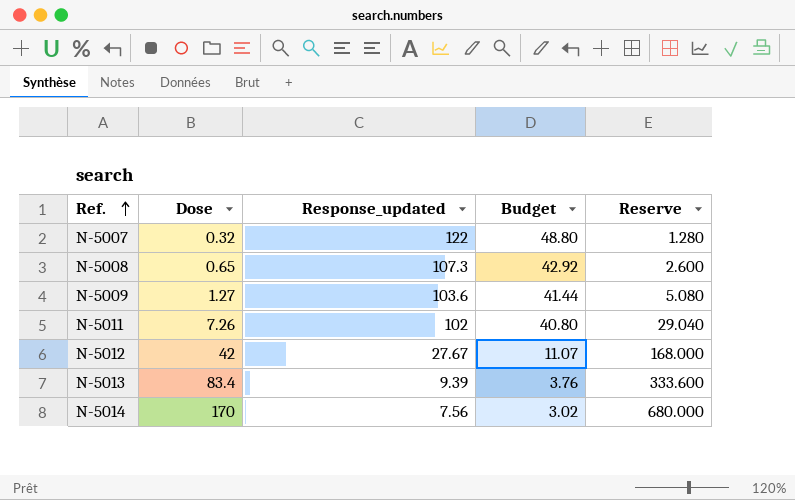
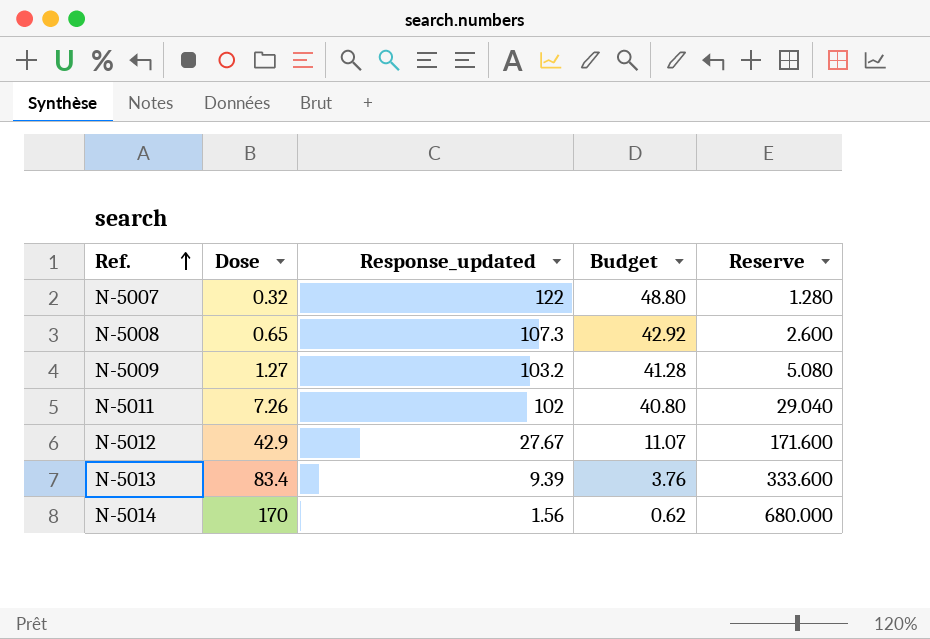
N-5009 | Response_updated: 103.6 -> 103.2
N-5009 | Budget: 41.44 -> 41.28
N-5012 | Dose: 42 -> 42.9
N-5012 | Reserve: 168.000 -> 171.600
N-5014 | Response_updated: 7.56 -> 1.56
N-5014 | Budget: 3.02 -> 0.62

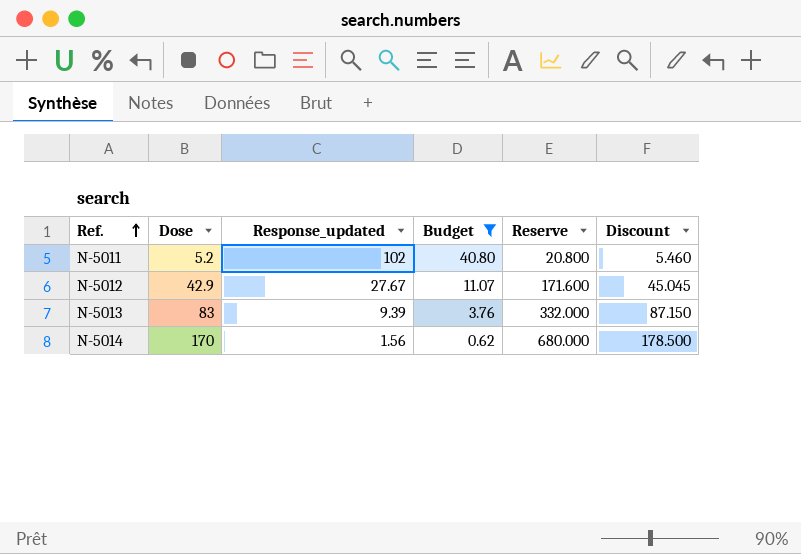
filter: none -> Budget <= 40.80
column Discount | formula: none -> [Dose] * 1.05
N-5011 | Dose: 7.26 -> 5.2
N-5011 | Reserve: 29.040 -> 20.800
N-5013 | Dose: 83.4 -> 83
N-5013 | Reserve: 333.600 -> 332.000

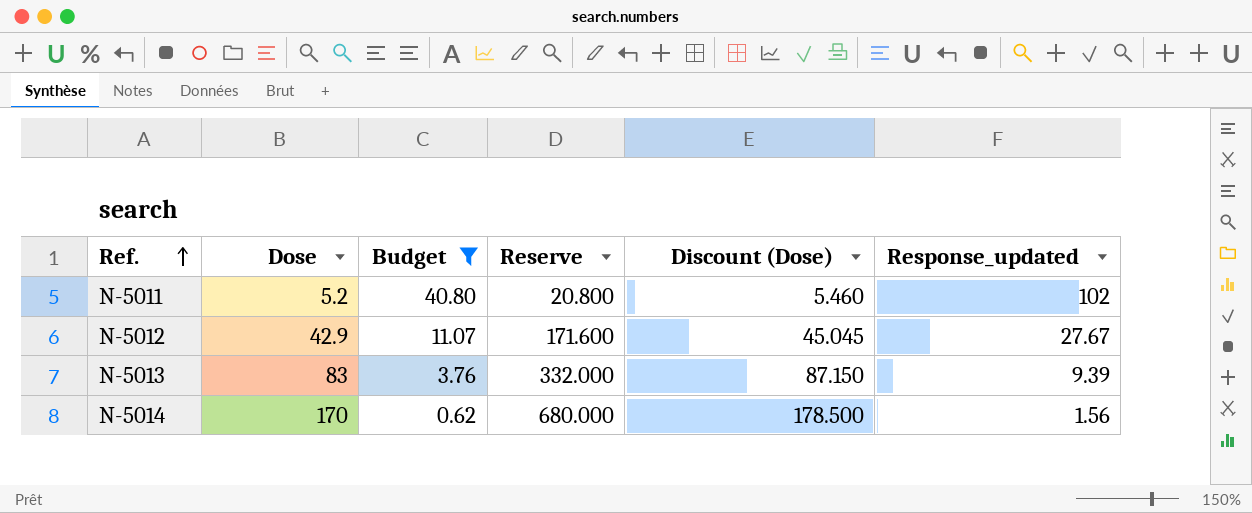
column name: Discount -> Discount (Dose)
column Response_updated | position: 3 -> 6

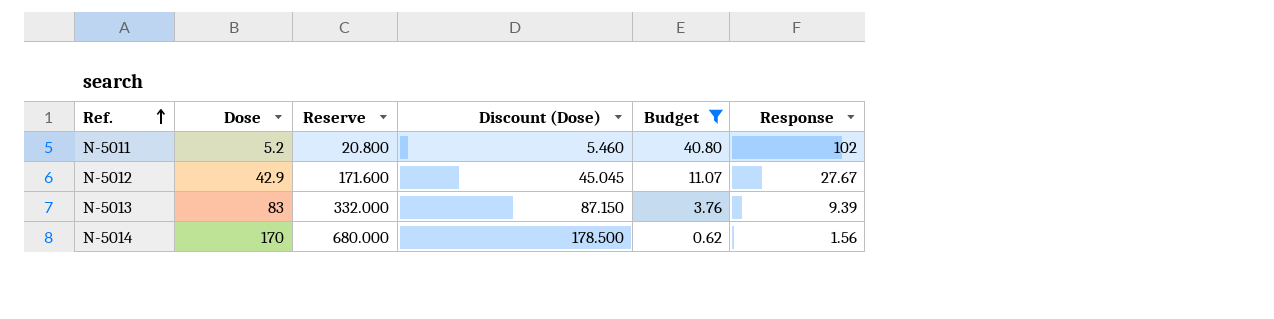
column Budget | position: 3 -> 5
column name: Response_updated -> Response

